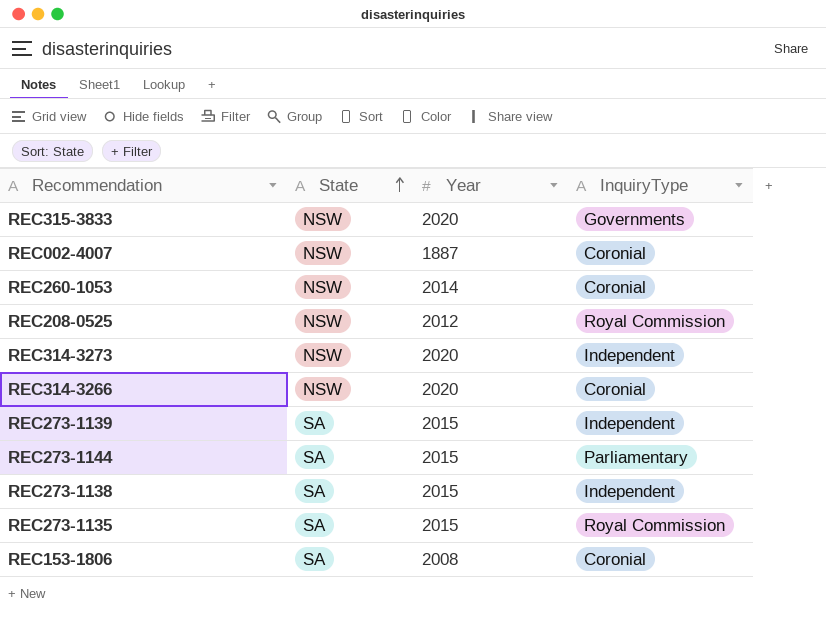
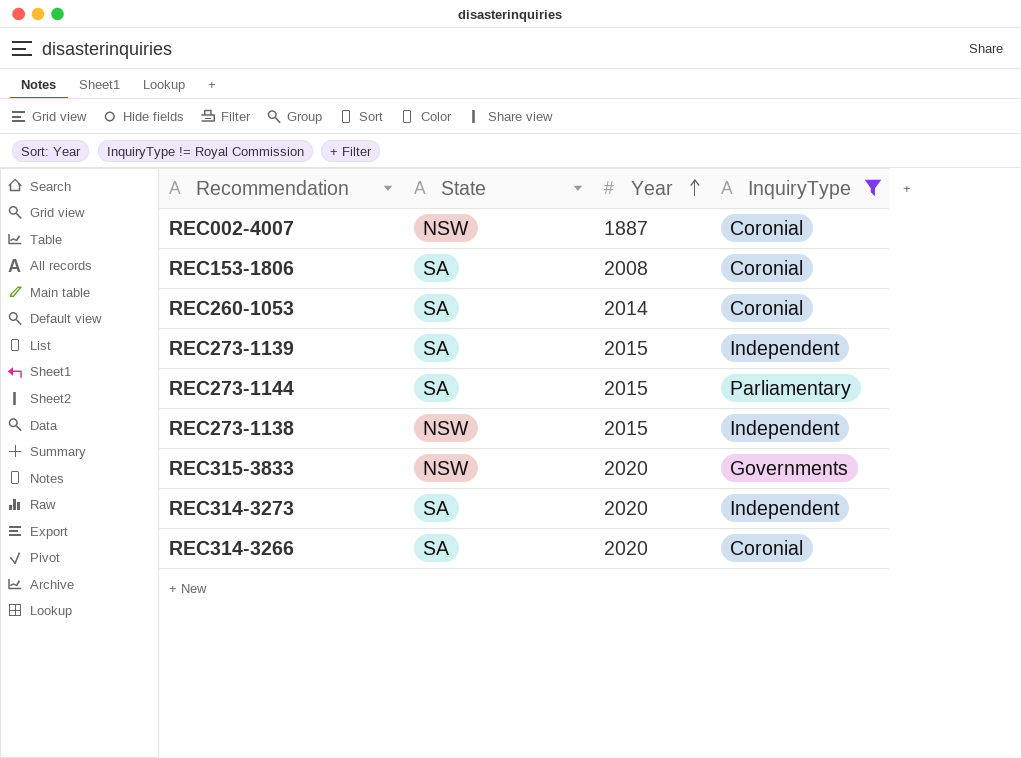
filter: none -> InquiryType != Royal Commission
row order: State ascending -> Year ascending
REC260-1053 | State: NSW -> SA
REC273-1138 | State: SA -> NSW
REC314-3273 | State: NSW -> SA
REC314-3266 | State: NSW -> SA

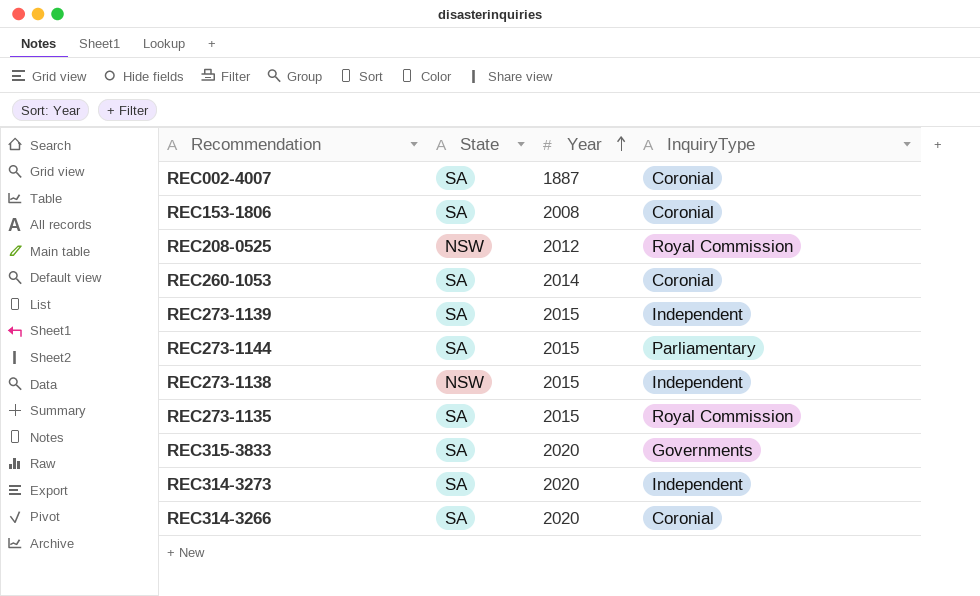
filter: InquiryType != Royal Commission -> none
REC002-4007 | State: NSW -> SA
REC315-3833 | State: NSW -> SA

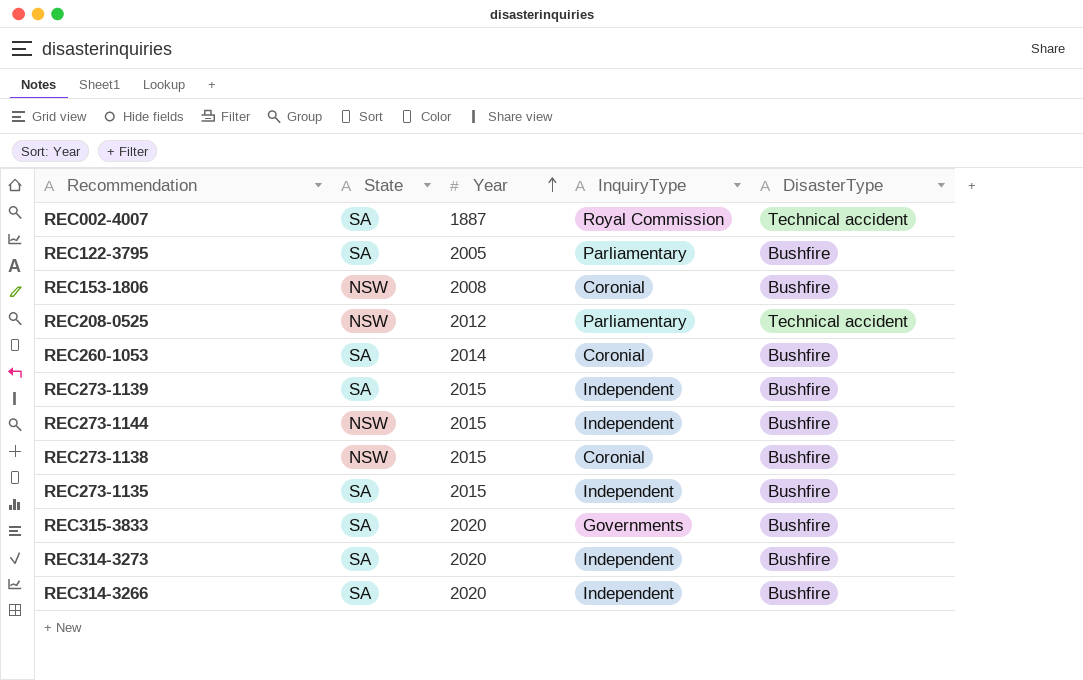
column DisasterType | position: none -> 5
REC002-4007 | InquiryType: Coronial -> Royal Commission
row REC122-3795: none -> SA | 2005 | Parliamentary | Bushfire
REC153-1806 | State: SA -> NSW
REC208-0525 | InquiryType: Royal Commission -> Parliamentary
REC273-1144 | State: SA -> NSW
REC273-1144 | InquiryType: Parliamentary -> Independent
REC273-1138 | InquiryType: Independent -> Coronial
REC273-1135 | InquiryType: Royal Commission -> Independent
REC314-3266 | InquiryType: Coronial -> Independent

